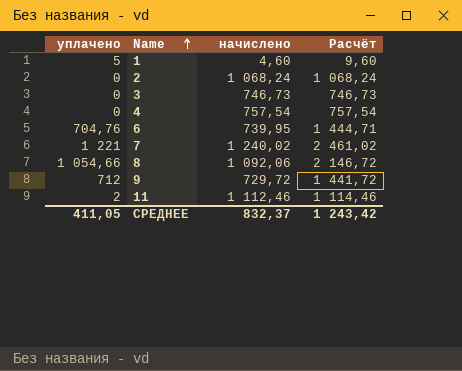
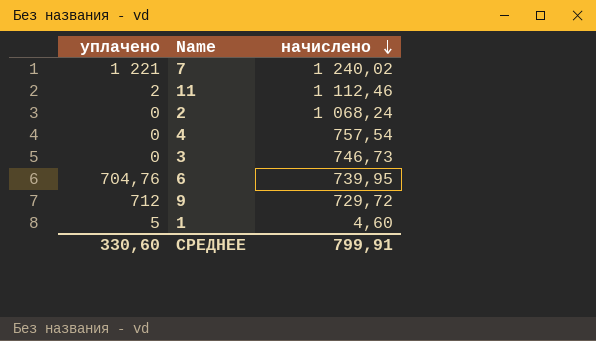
row order: Name ascending -> начислено descending
column Расчёт | formula: [уплачено] + [начислено] -> none
row 8: 1 054,66 | 1 092,06 | 2 146,72 -> none
СРЕДНЕЕ | уплачено: 411,05 -> 330,60
СРЕДНЕЕ | начислено: 832,37 -> 799,91

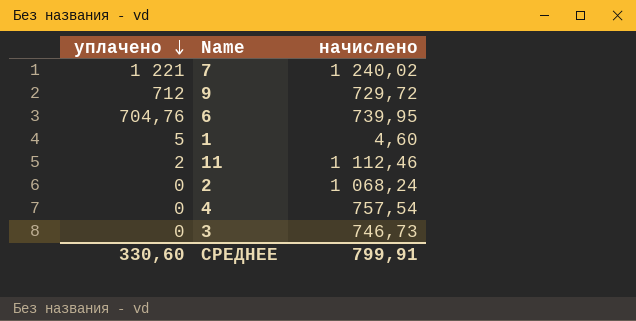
row order: начислено descending -> уплачено descending

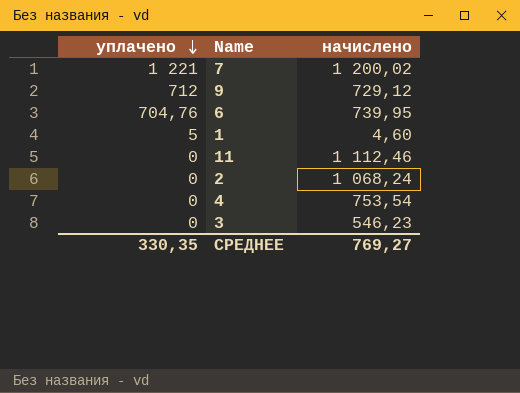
7 | начислено: 1 240,02 -> 1 200,02
9 | начислено: 729,72 -> 729,12
11 | уплачено: 2 -> 0
4 | начислено: 757,54 -> 753,54
3 | начислено: 746,73 -> 546,23
СРЕДНЕЕ | уплачено: 330,60 -> 330,35
СРЕДНЕЕ | начислено: 799,91 -> 769,27

